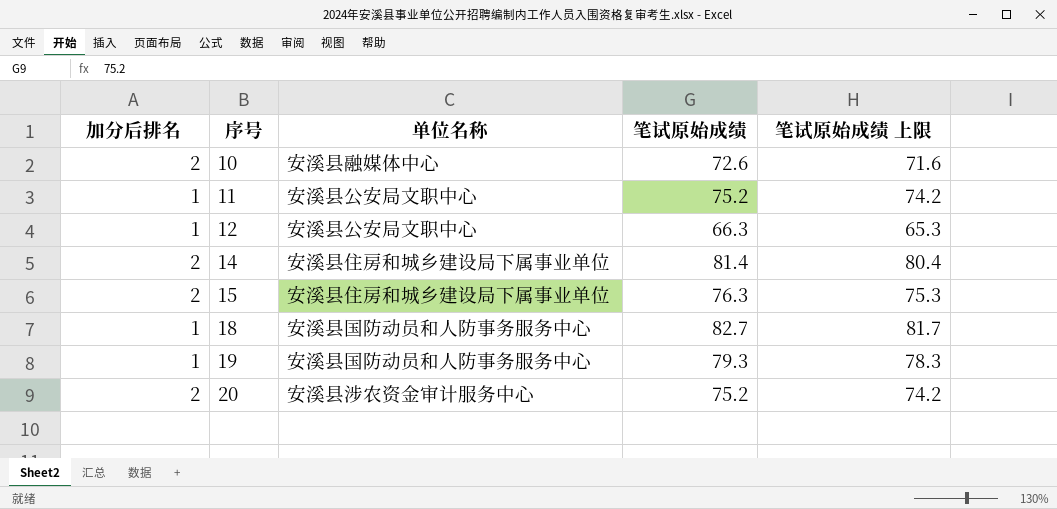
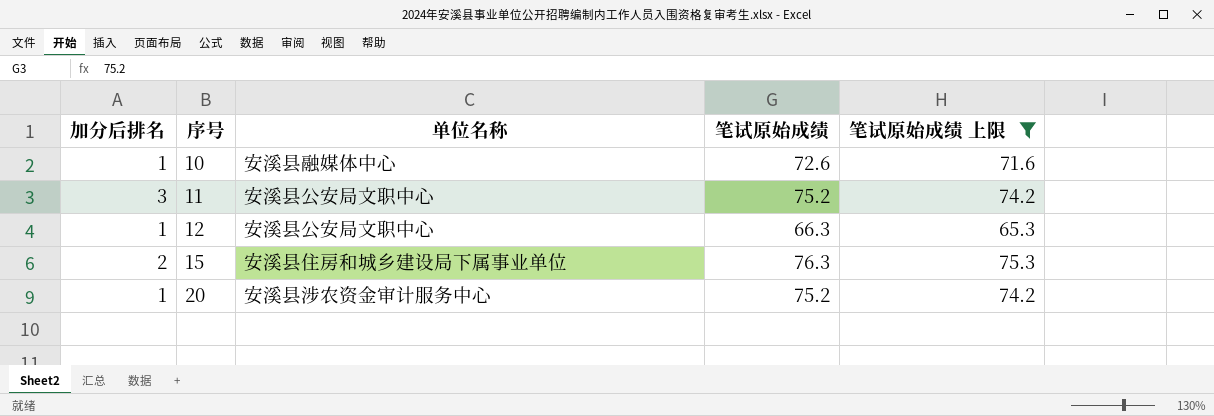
filter: none -> 笔试原始成绩 上限 <= 75.3
10 | 加分后排名: 2 -> 1
11 | 加分后排名: 1 -> 3
20 | 加分后排名: 2 -> 1

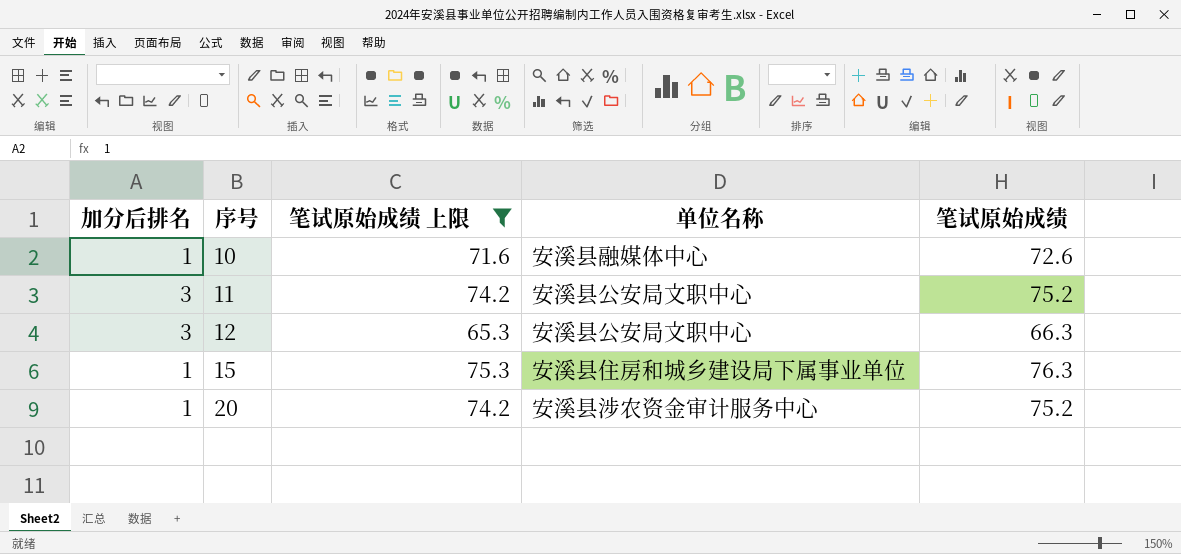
column 笔试原始成绩 上限 | position: 5 -> 3
12 | 加分后排名: 1 -> 3
15 | 加分后排名: 2 -> 1

